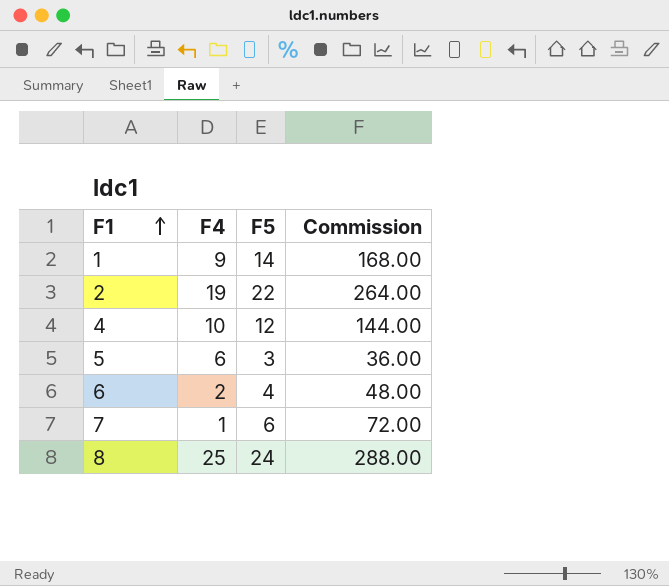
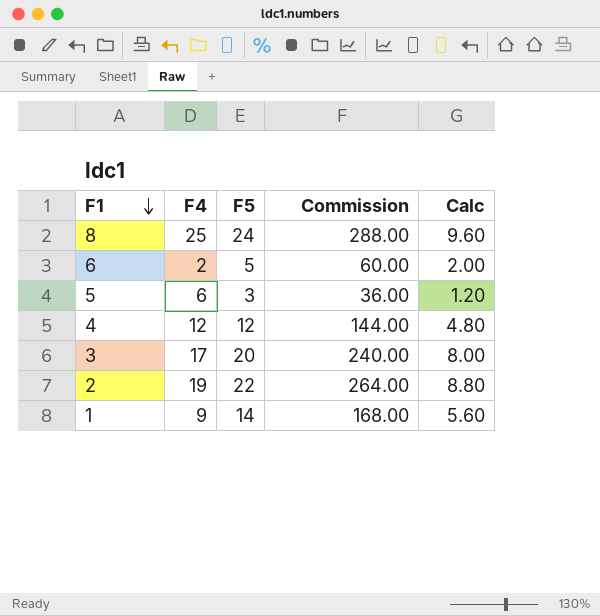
row order: F1 ascending -> F1 descending
column Calc | formula: none -> [F5] * 0.4
row 7: 1 | 6 | 72.00 -> none
6 | F5: 4 -> 5
6 | Commission: 48.00 -> 60.00
4 | F4: 10 -> 12
row 3: none -> 17 | 20 | 240.00 | 8.00

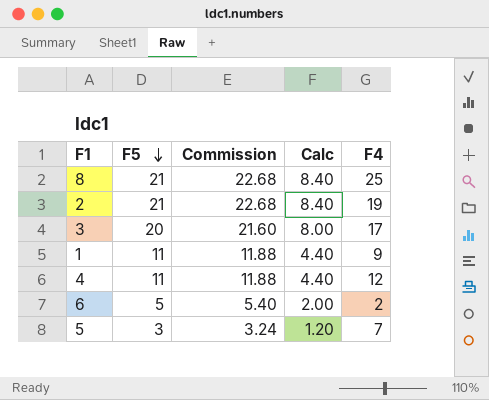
row order: F1 descending -> F5 descending
column Commission | formula: [F5] * 12 -> [F5] * 1.08
column F4 | position: 2 -> 5
8 | F5: 24 -> 21
8 | Calc: 9.60 -> 8.40
2 | F5: 22 -> 21
2 | Calc: 8.80 -> 8.40
1 | F5: 14 -> 11
1 | Calc: 5.60 -> 4.40
4 | F5: 12 -> 11
4 | Calc: 4.80 -> 4.40
5 | F4: 6 -> 7

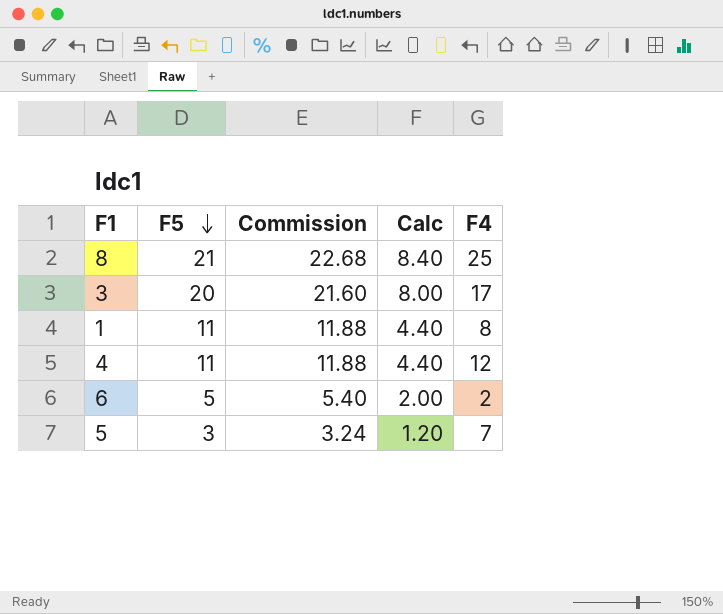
row 2: 21 | 22.68 | 8.40 | 19 -> none
1 | F4: 9 -> 8

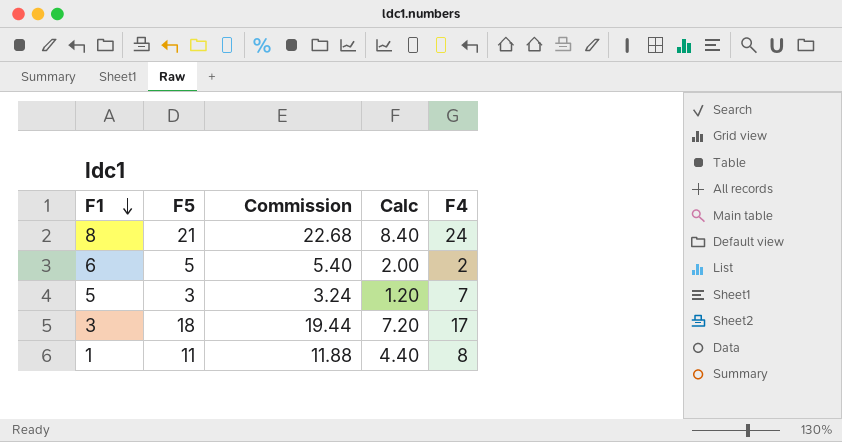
row order: F5 descending -> F1 descending
row 4: 11 | 11.88 | 4.40 | 12 -> none
8 | F4: 25 -> 24
3 | F5: 20 -> 18
3 | Commission: 21.60 -> 19.44
3 | Calc: 8.00 -> 7.20

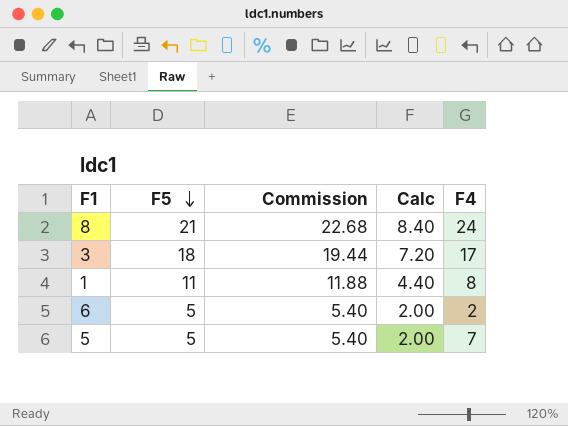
row order: F1 descending -> F5 descending
5 | F5: 3 -> 5
5 | Commission: 3.24 -> 5.40
5 | Calc: 1.20 -> 2.00

